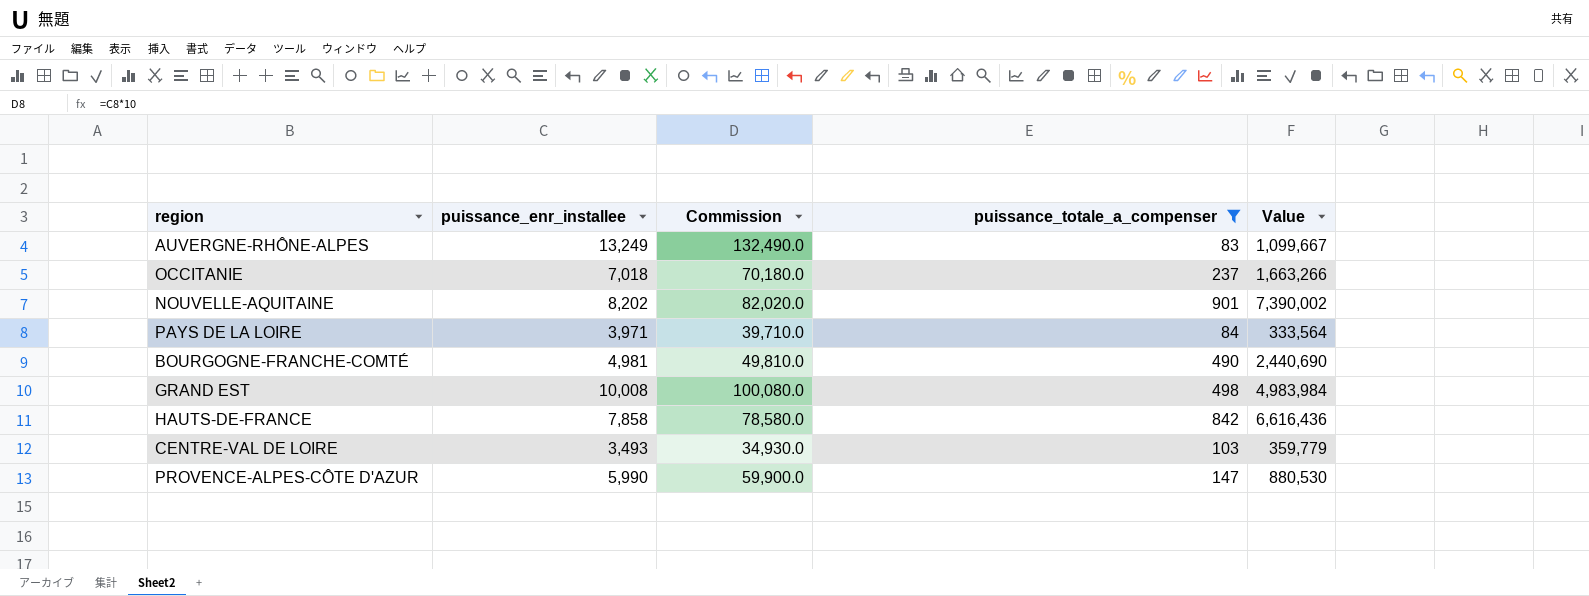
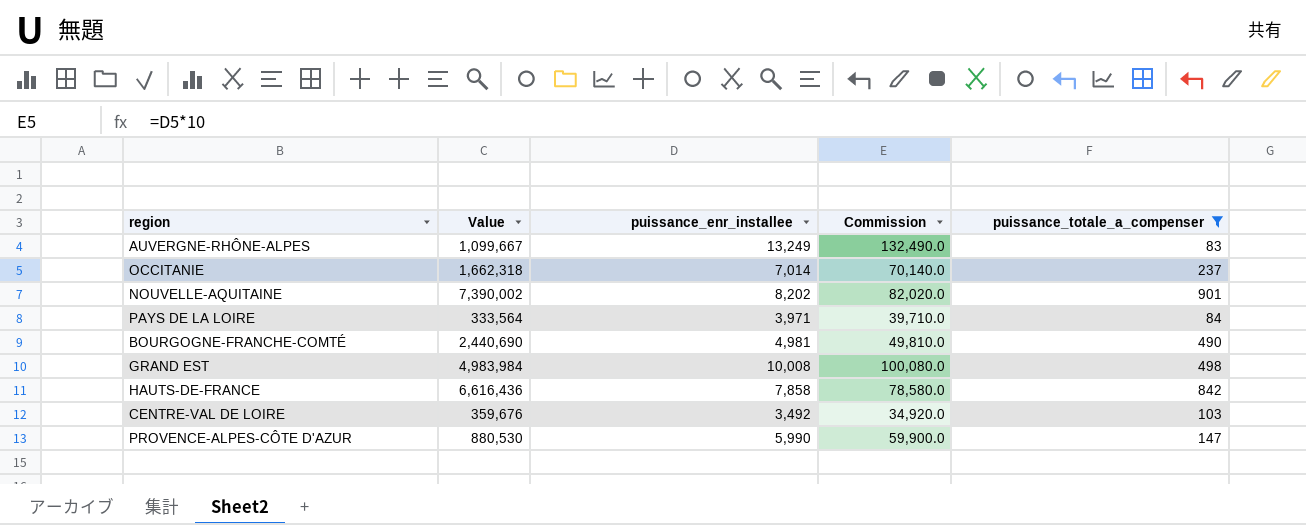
column Value | position: 5 -> 2
OCCITANIE | Value: 1,663,266 -> 1,662,318
OCCITANIE | puissance_enr_installee: 7,018 -> 7,014
OCCITANIE | Commission: 70,180.0 -> 70,140.0
CENTRE-VAL DE LOIRE | Value: 359,779 -> 359,676
CENTRE-VAL DE LOIRE | puissance_enr_installee: 3,493 -> 3,492
CENTRE-VAL DE LOIRE | Commission: 34,930.0 -> 34,920.0

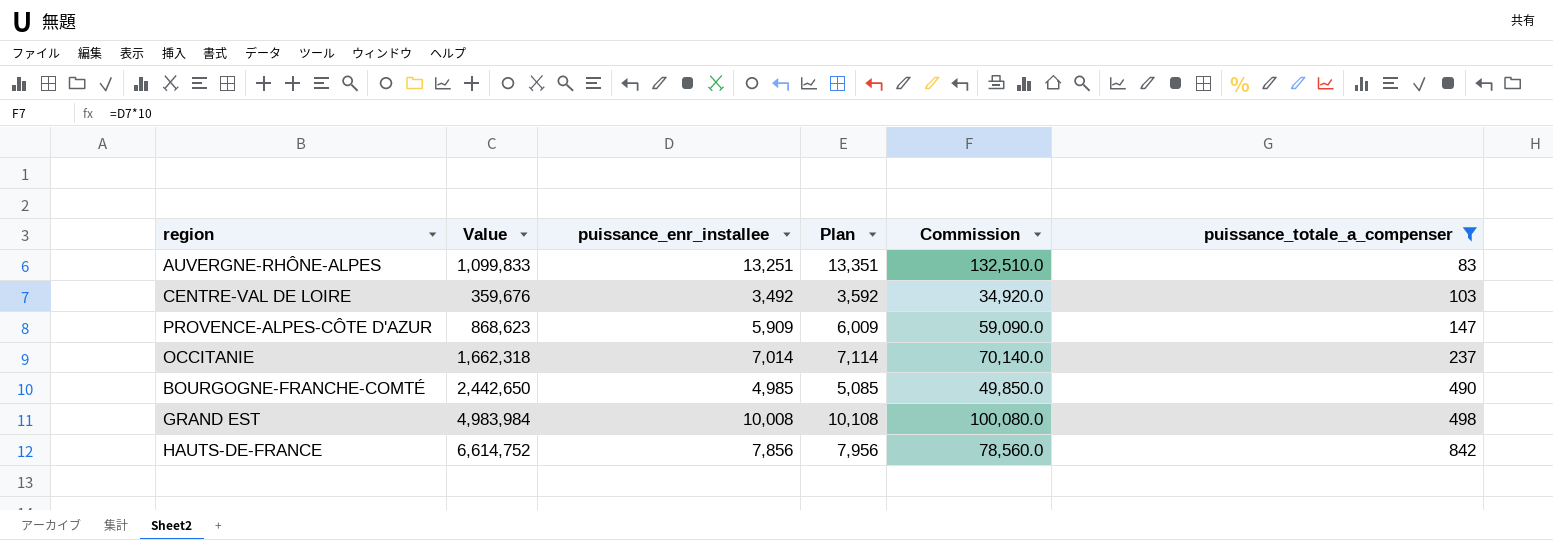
row order: none -> puissance_totale_a_compenser ascending
column Plan | formula: none -> [puissance_enr_installee] + 100
row NOUVELLE-AQUITAINE: 7,390,002 | 8,202 | 82,020.0 | 901 -> none
row PAYS DE LA LOIRE: 333,564 | 3,971 | 39,710.0 | 84 -> none
AUVERGNE-RHÔNE-ALPES | Value: 1,099,667 -> 1,099,833
AUVERGNE-RHÔNE-ALPES | puissance_enr_installee: 13,249 -> 13,251
AUVERGNE-RHÔNE-ALPES | Commission: 132,490.0 -> 132,510.0
PROVENCE-ALPES-CÔTE D'AZUR | Value: 880,530 -> 868,623
PROVENCE-ALPES-CÔTE D'AZUR | puissance_enr_installee: 5,990 -> 5,909
PROVENCE-ALPES-CÔTE D'AZUR | Commission: 59,900.0 -> 59,090.0
BOURGOGNE-FRANCHE-COMTÉ | Value: 2,440,690 -> 2,442,650
BOURGOGNE-FRANCHE-COMTÉ | puissance_enr_installee: 4,981 -> 4,985
BOURGOGNE-FRANCHE-COMTÉ | Commission: 49,810.0 -> 49,850.0
HAUTS-DE-FRANCE | Value: 6,616,436 -> 6,614,752
HAUTS-DE-FRANCE | puissance_enr_installee: 7,858 -> 7,856
HAUTS-DE-FRANCE | Commission: 78,580.0 -> 78,560.0

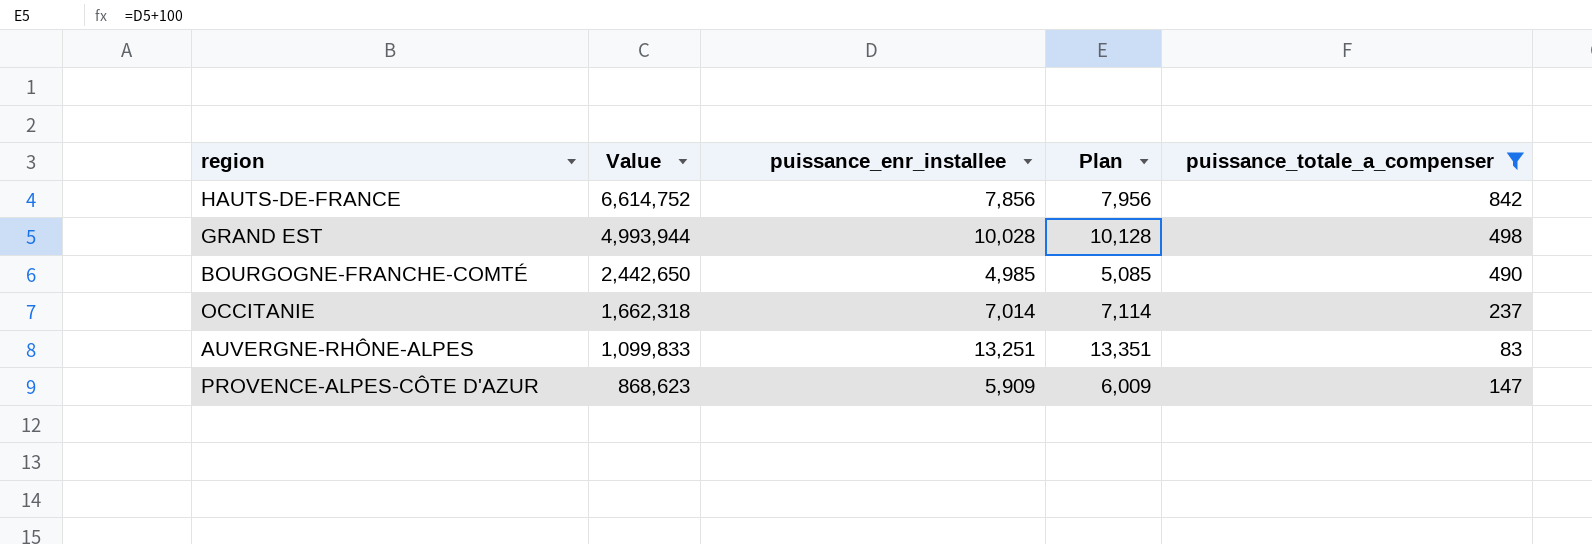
row order: puissance_totale_a_compenser ascending -> Value descending
column Commission | formula: [puissance_enr_installee] * 10 -> none
row CENTRE-VAL DE LOIRE: 359,676 | 3,492 | 3,592 | 34,920.0 | 103 -> none
GRAND EST | Value: 4,983,984 -> 4,993,944
GRAND EST | puissance_enr_installee: 10,008 -> 10,028
GRAND EST | Plan: 10,108 -> 10,128

